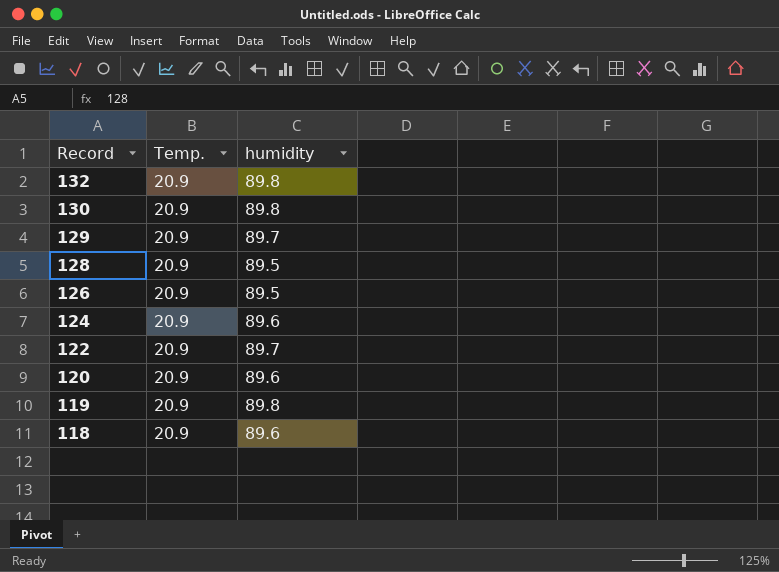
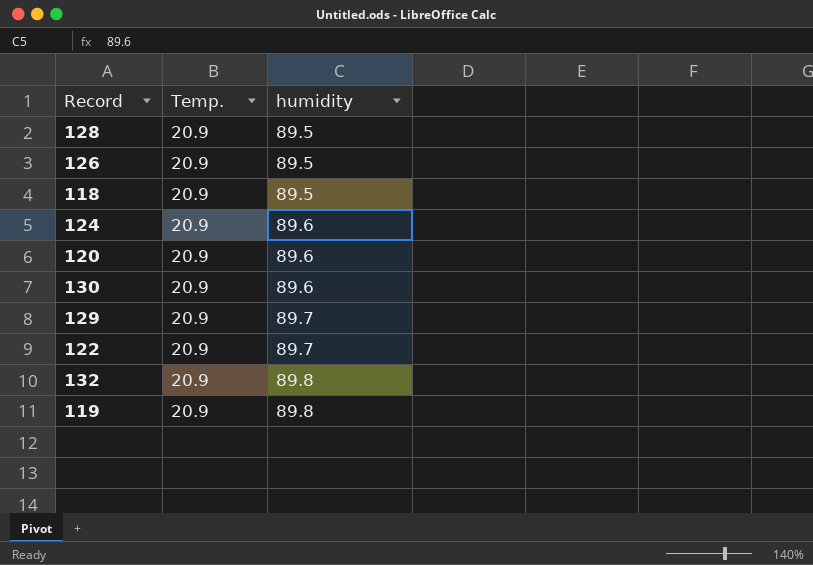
row order: Record descending -> humidity ascending
118 | humidity: 89.6 -> 89.5
130 | humidity: 89.8 -> 89.6

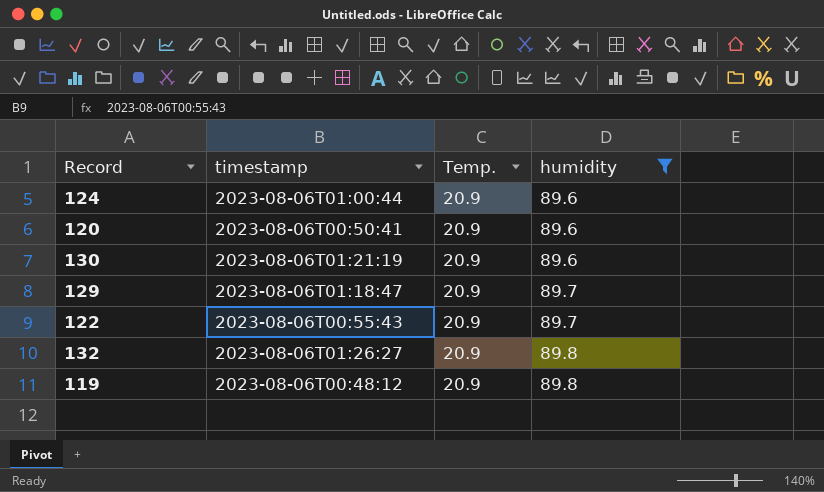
filter: none -> humidity != 89.5
column timestamp | position: none -> 2

